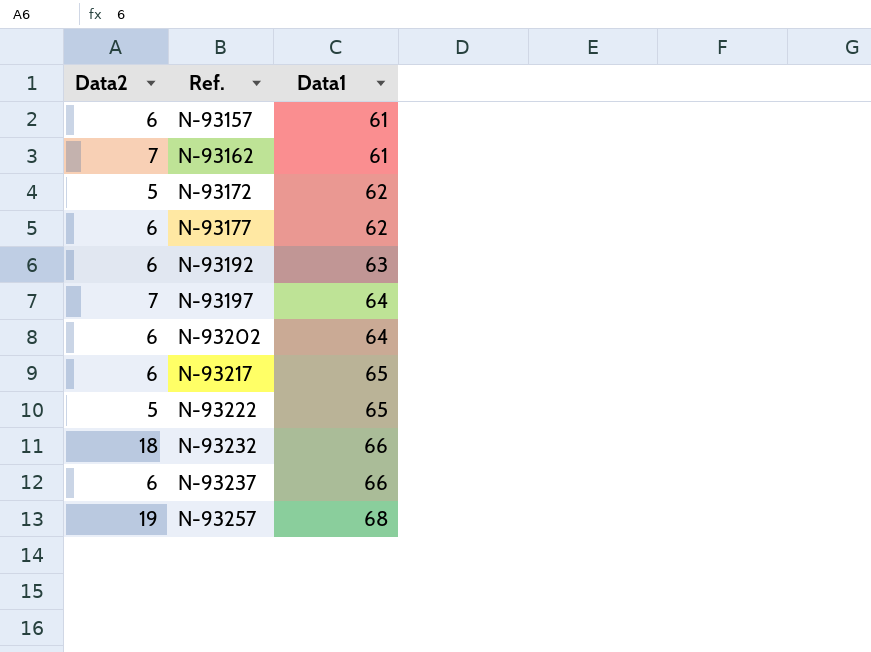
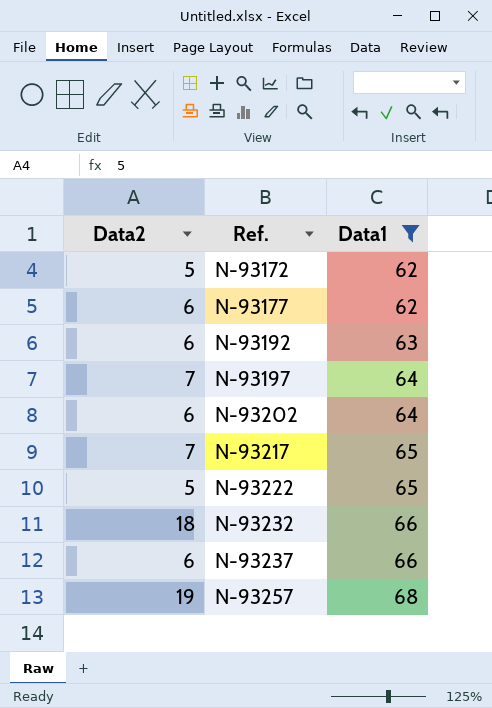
filter: none -> Data1 != 61
N-93217 | Data2: 6 -> 7

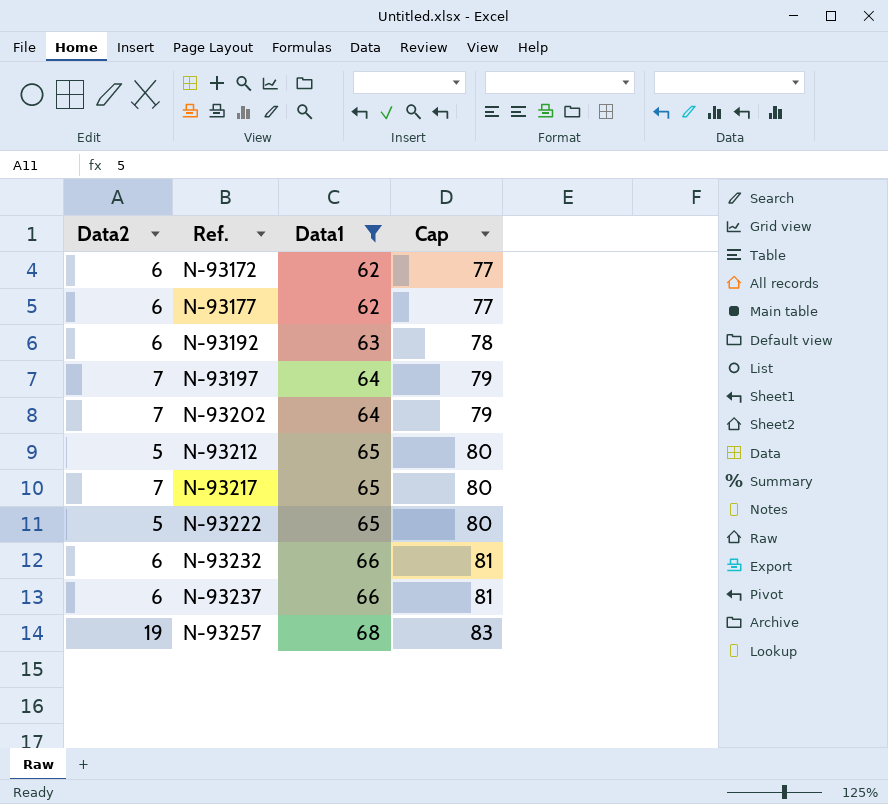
column Cap | formula: none -> [Data1] + 15
N-93172 | Data2: 5 -> 6
N-93202 | Data2: 6 -> 7
row N-93212: none -> 5 | 65 | 80
N-93232 | Data2: 18 -> 6

